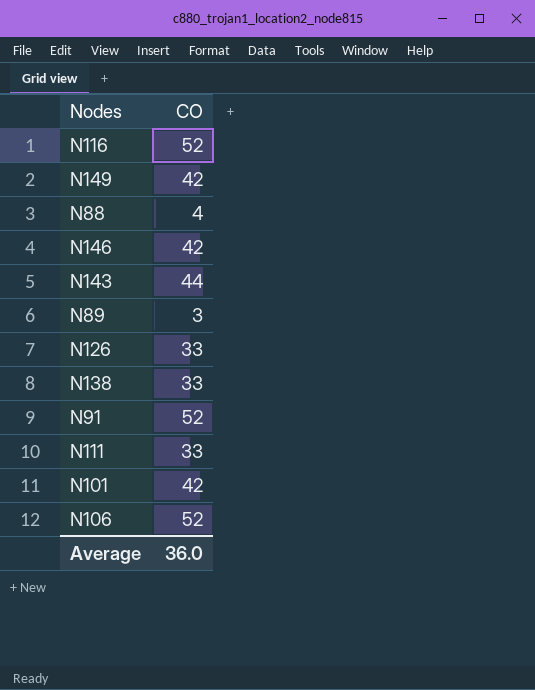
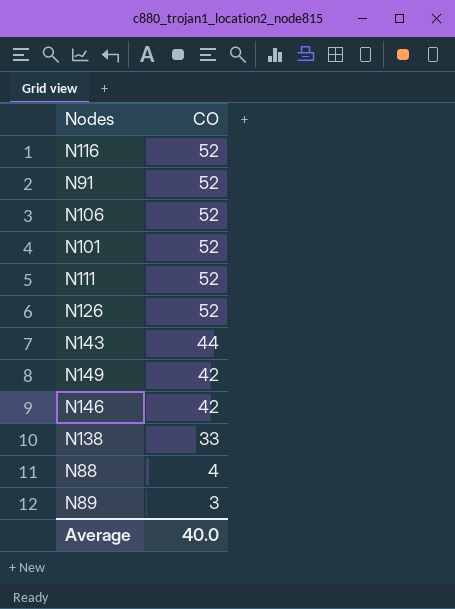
row order: none -> CO descending
N101 | CO: 42 -> 52
N111 | CO: 33 -> 52
N126 | CO: 33 -> 52
Average | CO: 36.0 -> 40.0

